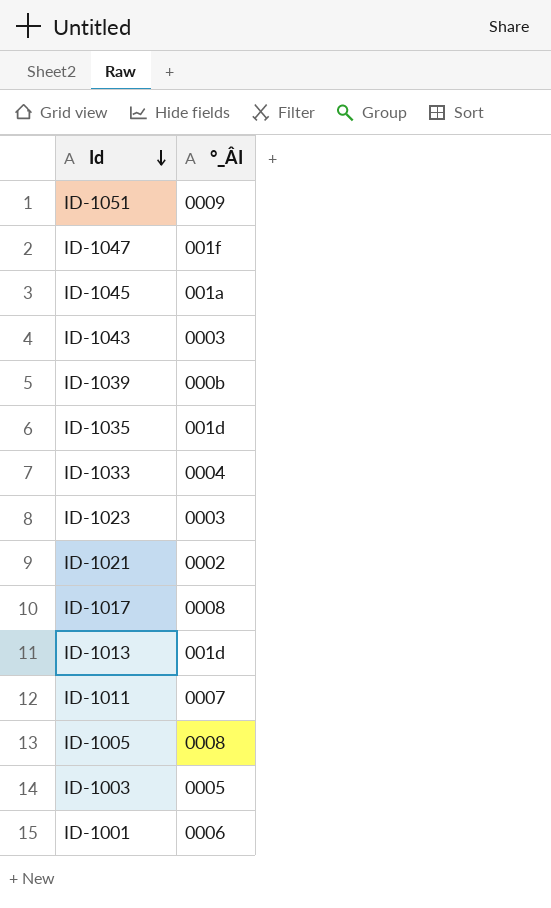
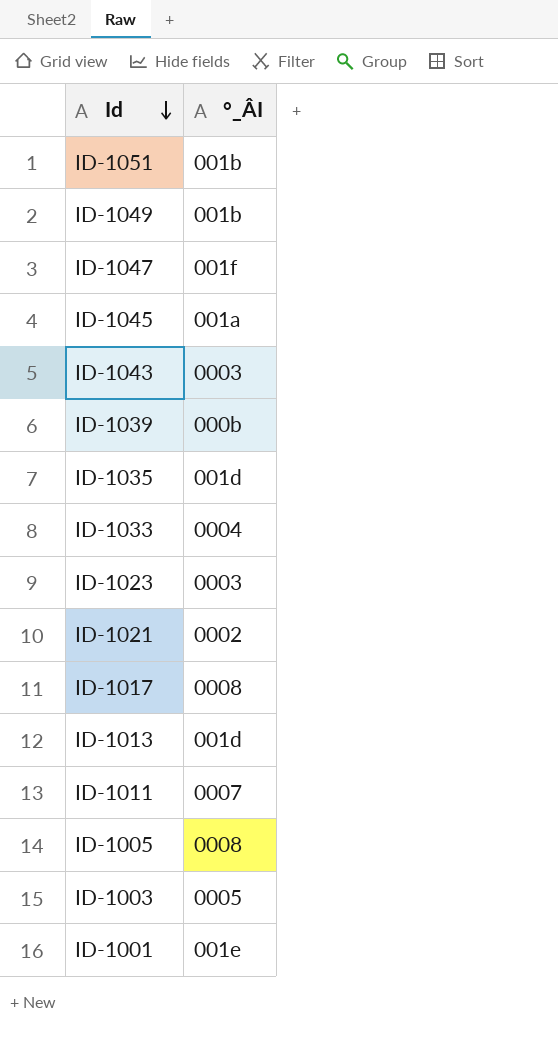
ID-1051 | °_ÂI: 0009 -> 001b
row ID-1049: none -> 001b
ID-1001 | °_ÂI: 0006 -> 001e

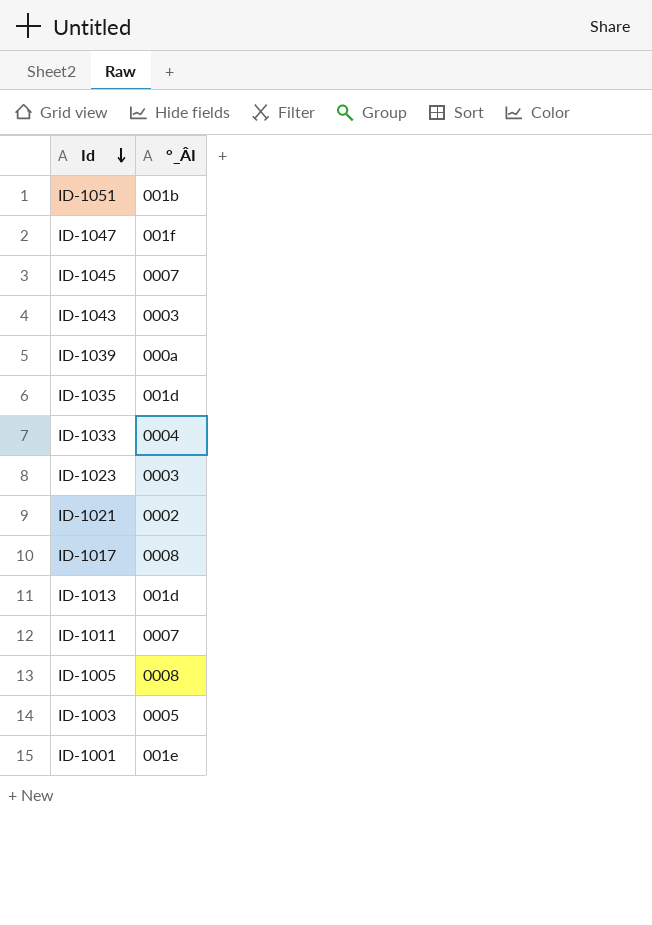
row ID-1049: 001b -> none
ID-1045 | °_ÂI: 001a -> 0007
ID-1039 | °_ÂI: 000b -> 000a

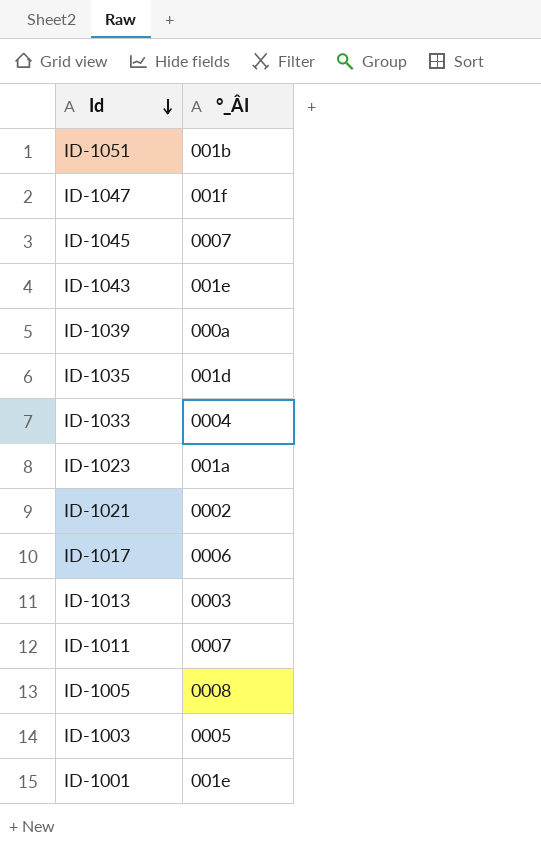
ID-1043 | °_ÂI: 0003 -> 001e
ID-1023 | °_ÂI: 0003 -> 001a
ID-1017 | °_ÂI: 0008 -> 0006
ID-1013 | °_ÂI: 001d -> 0003

